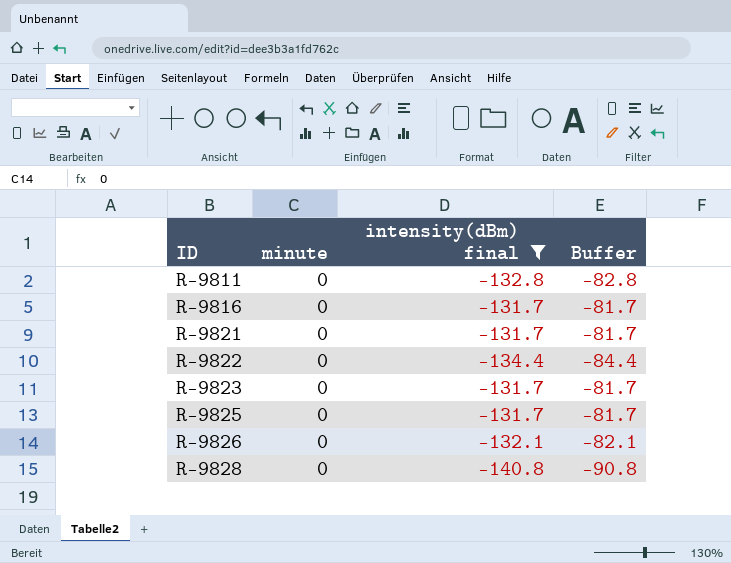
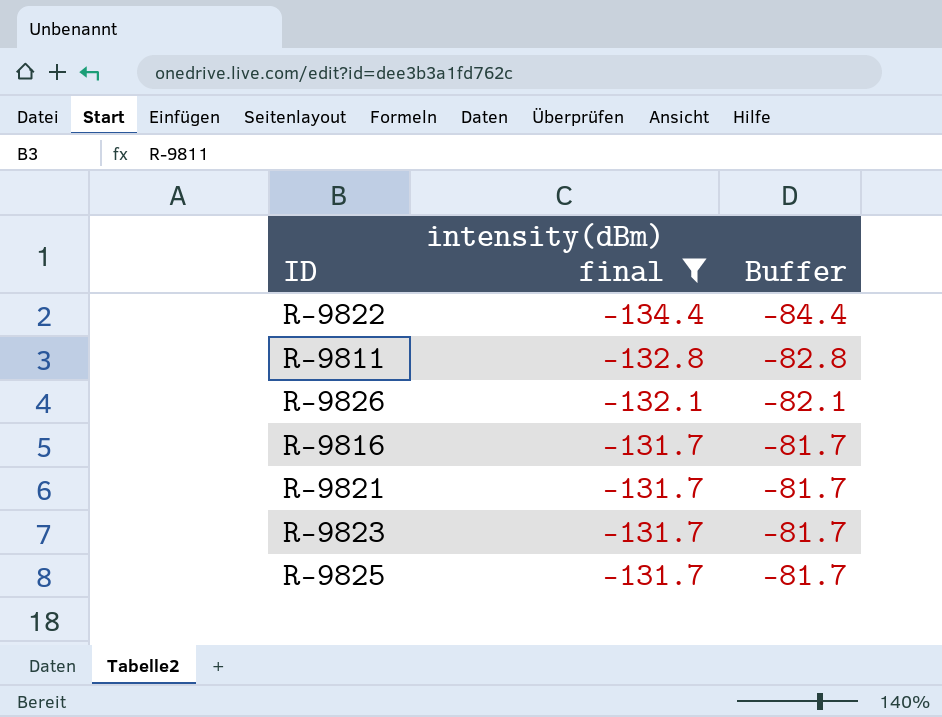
row order: ID ascending -> intensity(dBm) final ascending
column minute | position: 2 -> none
row R-9828: 0 | -140.8 | -90.8 -> none

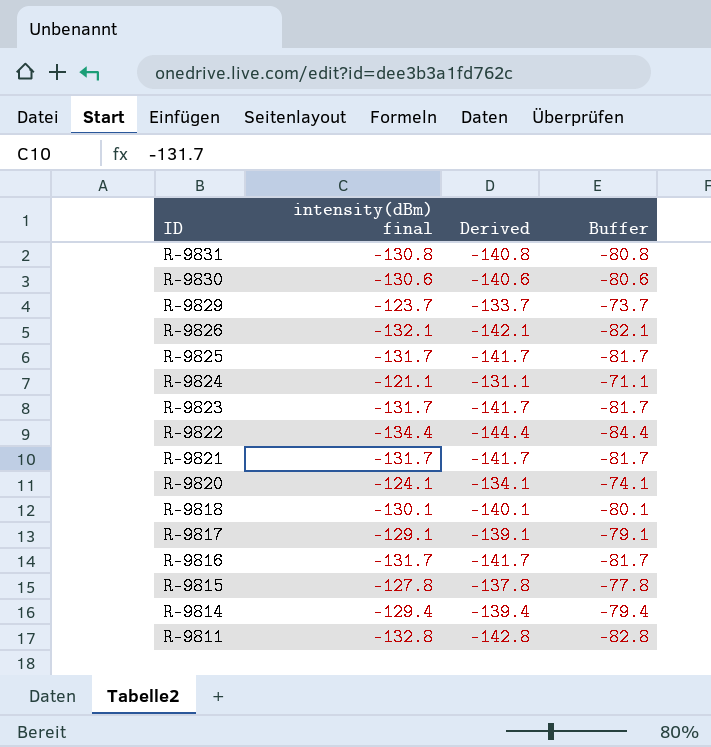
filter: intensity(dBm) final <= -131.7 -> none
row order: intensity(dBm) final ascending -> ID descending
column Derived | formula: none -> [intensity(dBm) final] - 10

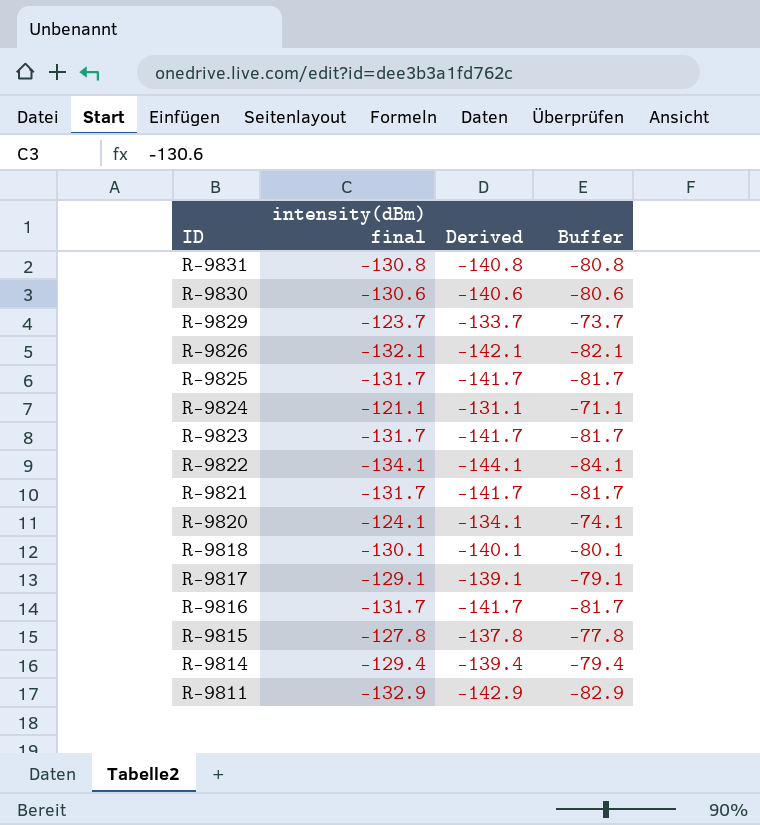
R-9822 | intensity(dBm) final: -134.4 -> -134.1
R-9822 | Derived: -144.4 -> -144.1
R-9822 | Buffer: -84.4 -> -84.1
R-9811 | intensity(dBm) final: -132.8 -> -132.9
R-9811 | Derived: -142.8 -> -142.9
R-9811 | Buffer: -82.8 -> -82.9

